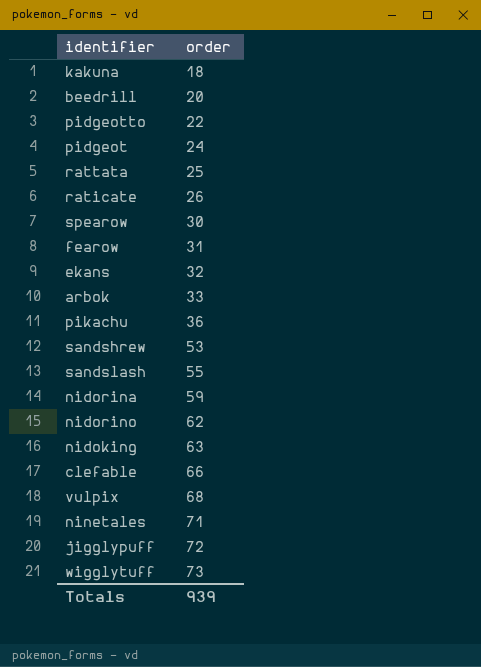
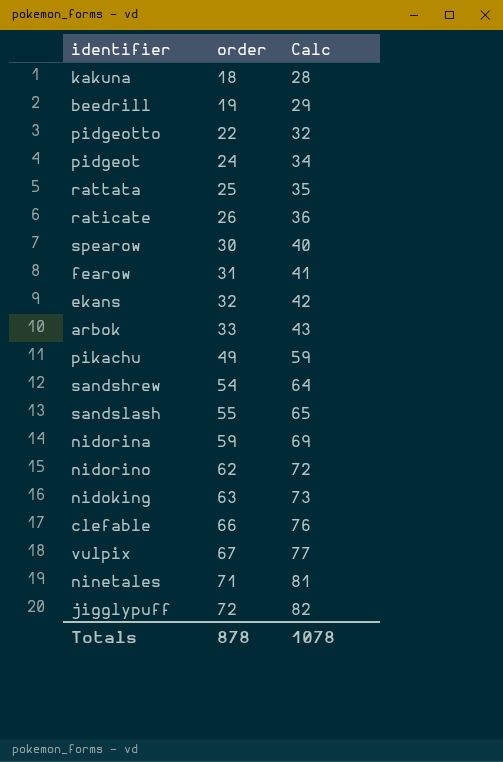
column Calc | formula: none -> [order] + 10
row wigglytuff: 73 -> none
beedrill | order: 20 -> 19
pikachu | order: 36 -> 49
sandshrew | order: 53 -> 54
vulpix | order: 68 -> 67
Totals | order: 939 -> 878

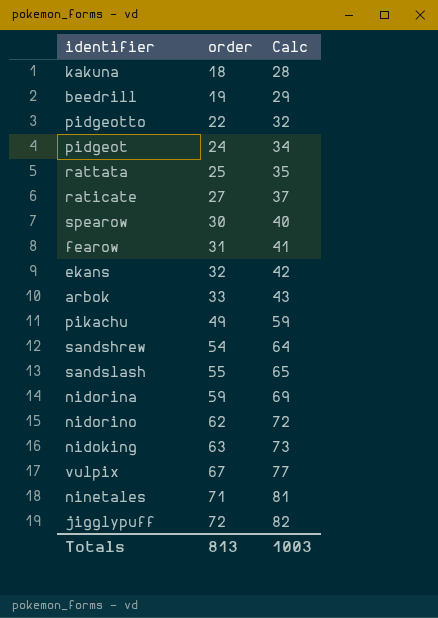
row clefable: 66 | 76 -> none
raticate | order: 26 -> 27
raticate | Calc: 36 -> 37
Totals | order: 878 -> 813
Totals | Calc: 1078 -> 1003

